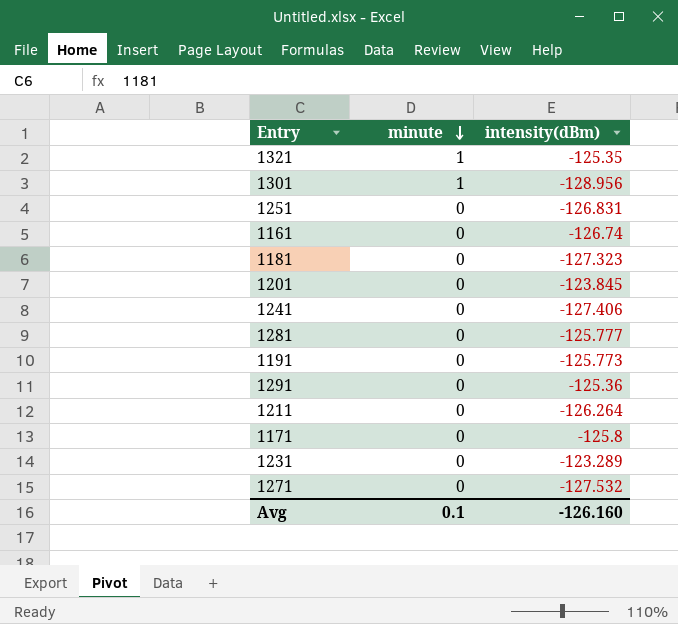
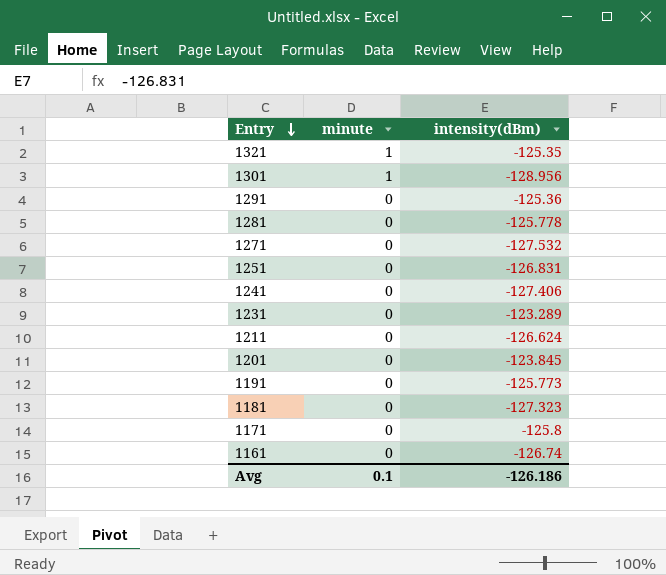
row order: minute descending -> Entry descending
1281 | intensity(dBm): -125.777 -> -125.778
1211 | intensity(dBm): -126.264 -> -126.624
Avg | intensity(dBm): -126.160 -> -126.186

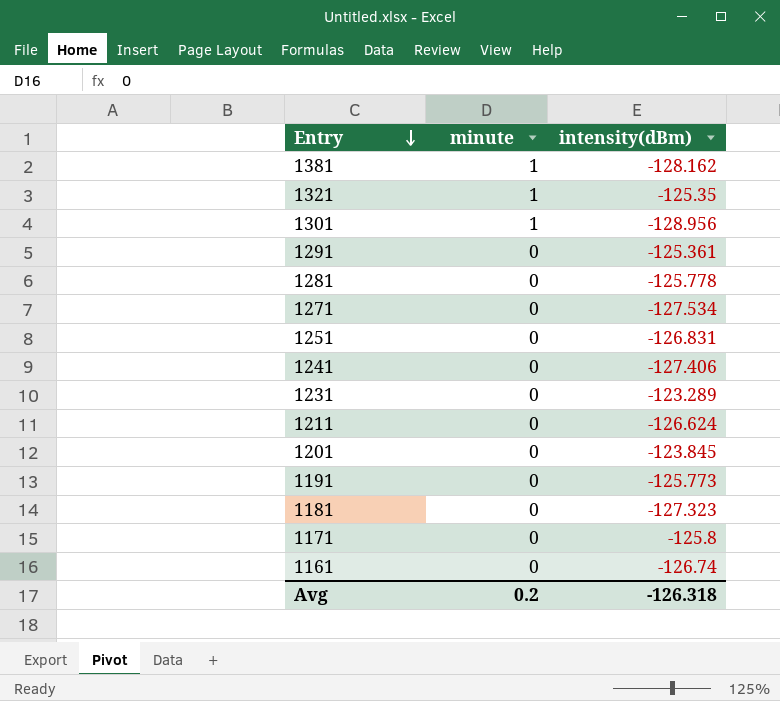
row 1381: none -> 1 | -128.162
1291 | intensity(dBm): -125.36 -> -125.361
1271 | intensity(dBm): -127.532 -> -127.534
Avg | minute: 0.1 -> 0.2
Avg | intensity(dBm): -126.186 -> -126.318

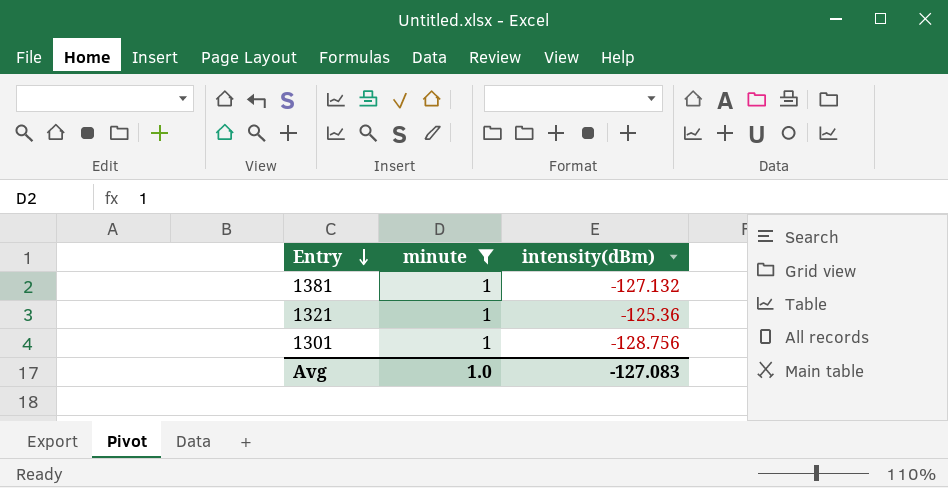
filter: none -> minute = 1
1381 | intensity(dBm): -128.162 -> -127.132
1321 | intensity(dBm): -125.35 -> -125.36
1301 | intensity(dBm): -128.956 -> -128.756
Avg | minute: 0.2 -> 1.0
Avg | intensity(dBm): -126.318 -> -127.083

